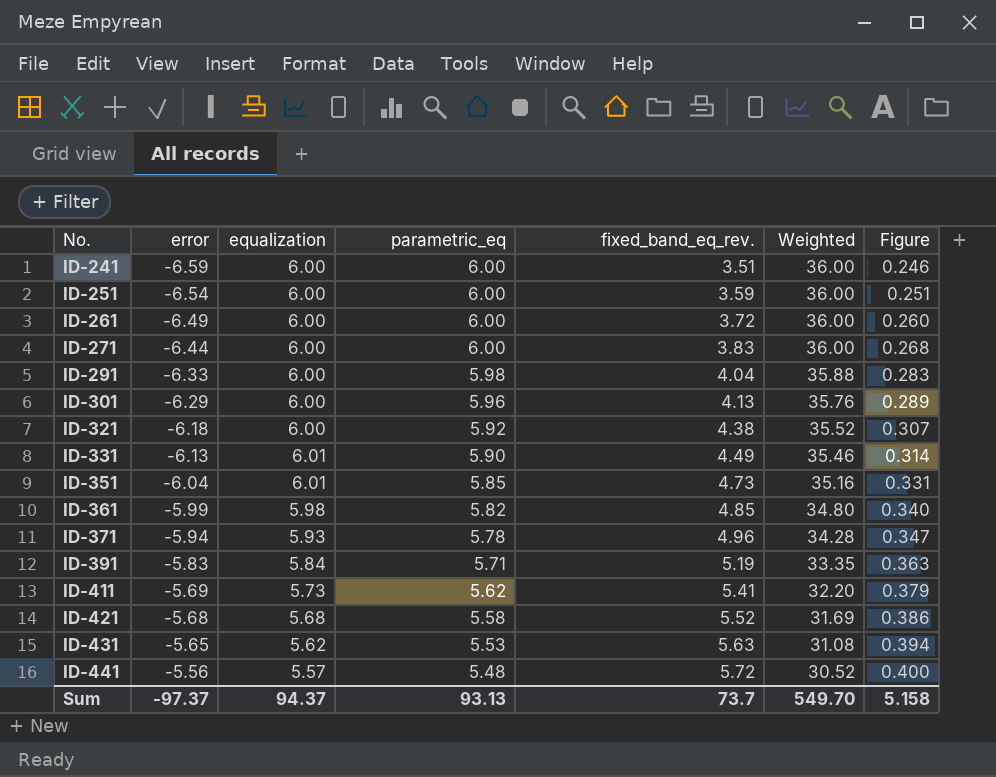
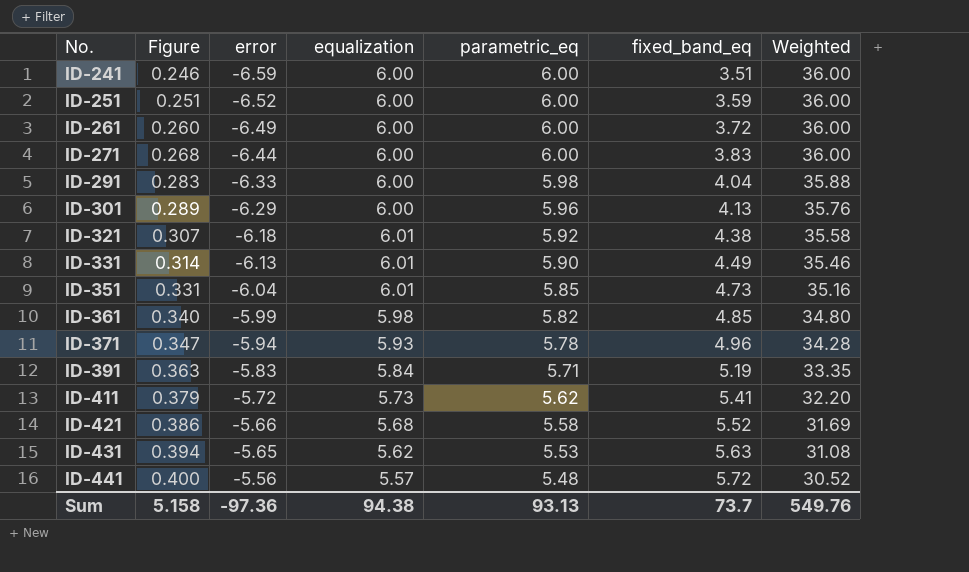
column Figure | position: 7 -> 2
column name: fixed_band_eq_rev. -> fixed_band_eq
ID-251 | error: -6.54 -> -6.52
ID-321 | equalization: 6.00 -> 6.01
ID-321 | Weighted: 35.52 -> 35.58
ID-411 | error: -5.69 -> -5.72
ID-421 | error: -5.68 -> -5.66
Sum | error: -97.37 -> -97.36
Sum | equalization: 94.37 -> 94.38
Sum | Weighted: 549.70 -> 549.76

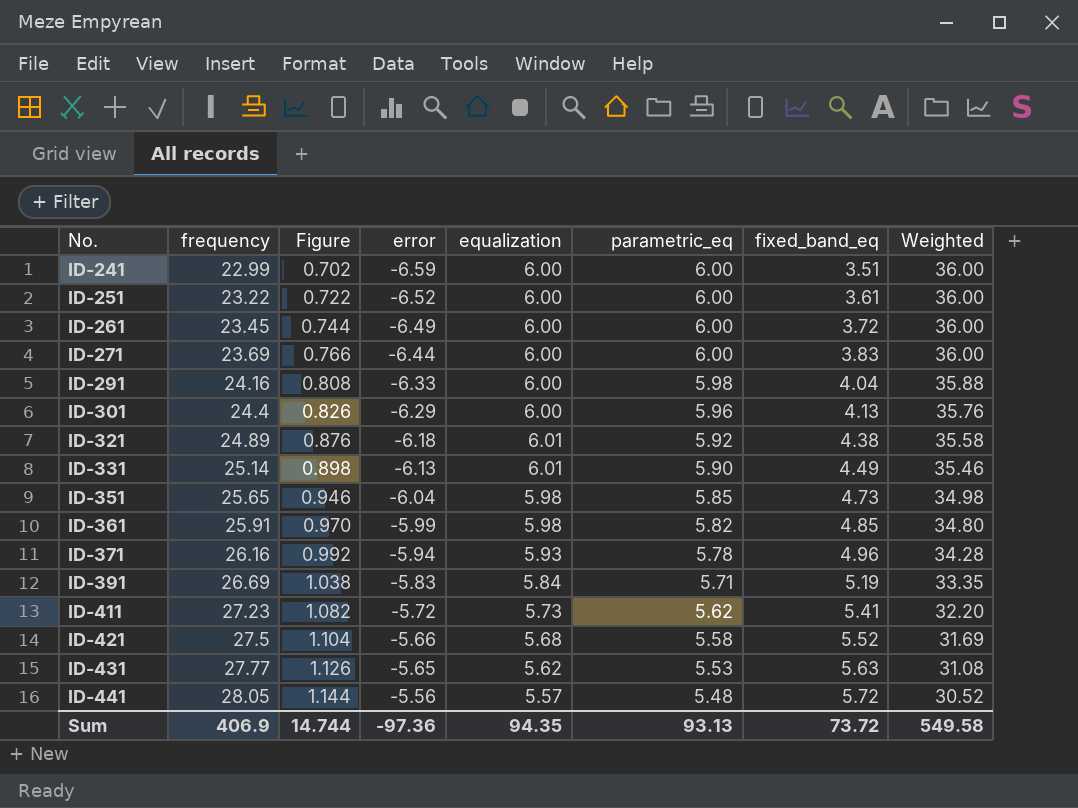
column frequency | position: none -> 2
column Figure | formula: [fixed_band_eq] * 0.07 -> [fixed_band_eq] * 0.2
ID-251 | fixed_band_eq: 3.59 -> 3.61
ID-351 | equalization: 6.01 -> 5.98
ID-351 | Weighted: 35.16 -> 34.98
Sum | Figure: 5.158 -> 14.744
Sum | equalization: 94.38 -> 94.35
Sum | fixed_band_eq: 73.7 -> 73.72
Sum | Weighted: 549.76 -> 549.58

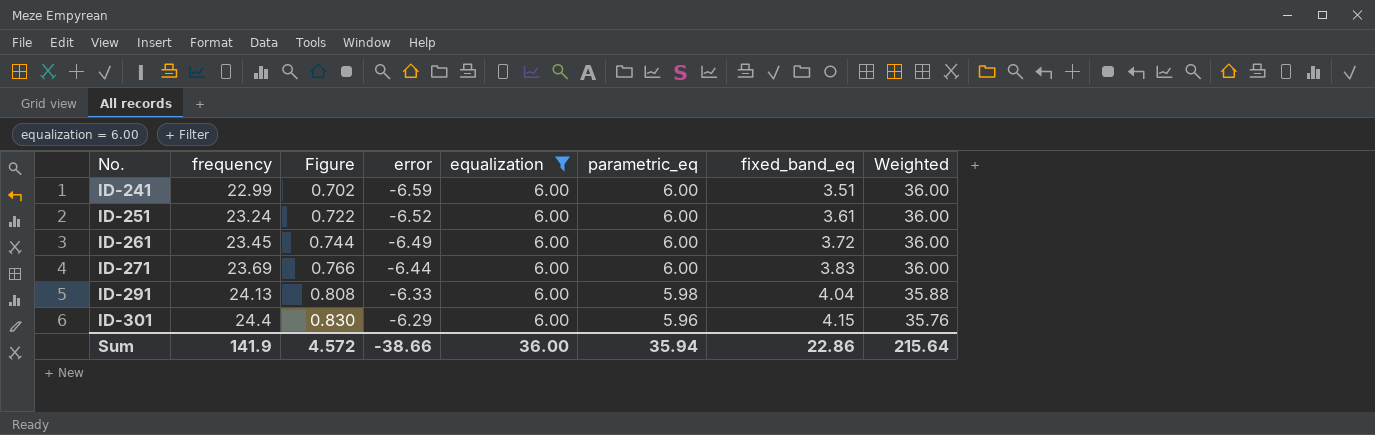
filter: none -> equalization = 6.00
ID-251 | frequency: 23.22 -> 23.24
ID-291 | frequency: 24.16 -> 24.13
ID-301 | Figure: 0.826 -> 0.830
ID-301 | fixed_band_eq: 4.13 -> 4.15
Sum | frequency: 406.9 -> 141.9
Sum | Figure: 14.744 -> 4.572
Sum | error: -97.36 -> -38.66
Sum | equalization: 94.35 -> 36.00
Sum | parametric_eq: 93.13 -> 35.94
Sum | fixed_band_eq: 73.72 -> 22.86
Sum | Weighted: 549.58 -> 215.64

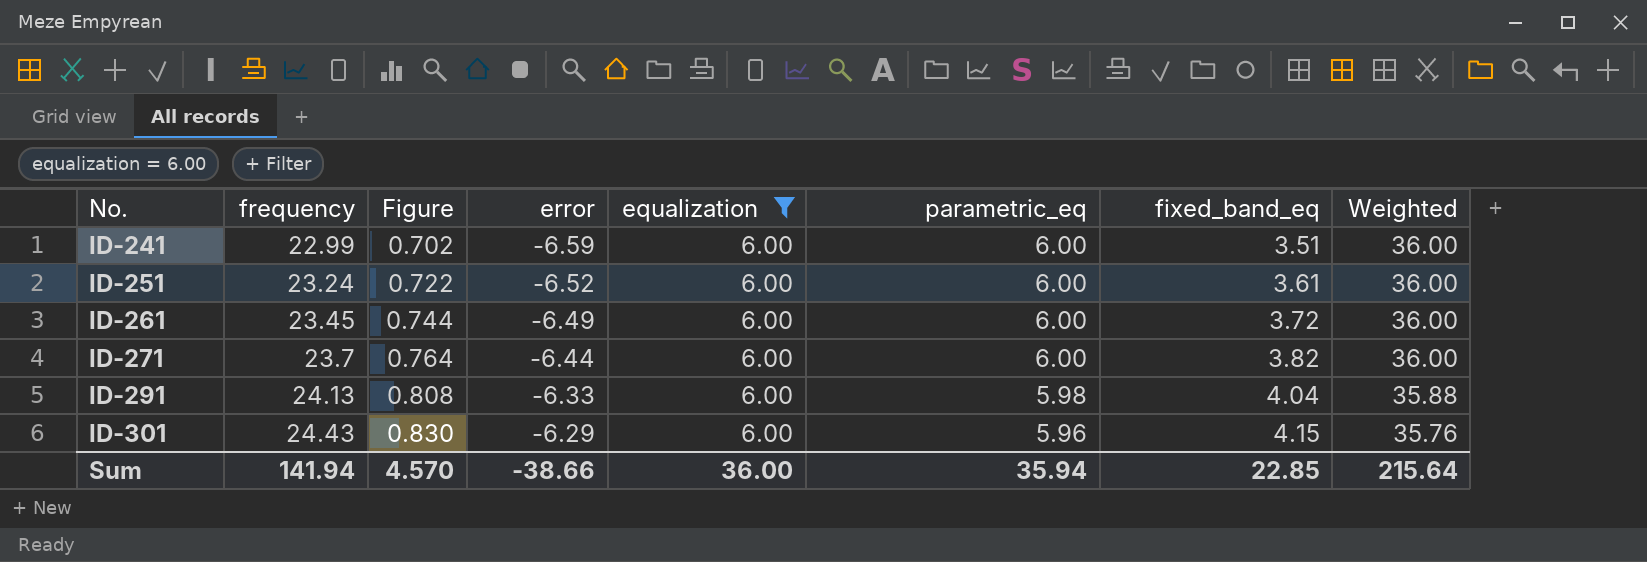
ID-271 | frequency: 23.69 -> 23.7
ID-271 | Figure: 0.766 -> 0.764
ID-271 | fixed_band_eq: 3.83 -> 3.82
ID-301 | frequency: 24.4 -> 24.43
Sum | frequency: 141.9 -> 141.94
Sum | Figure: 4.572 -> 4.570
Sum | fixed_band_eq: 22.86 -> 22.85

